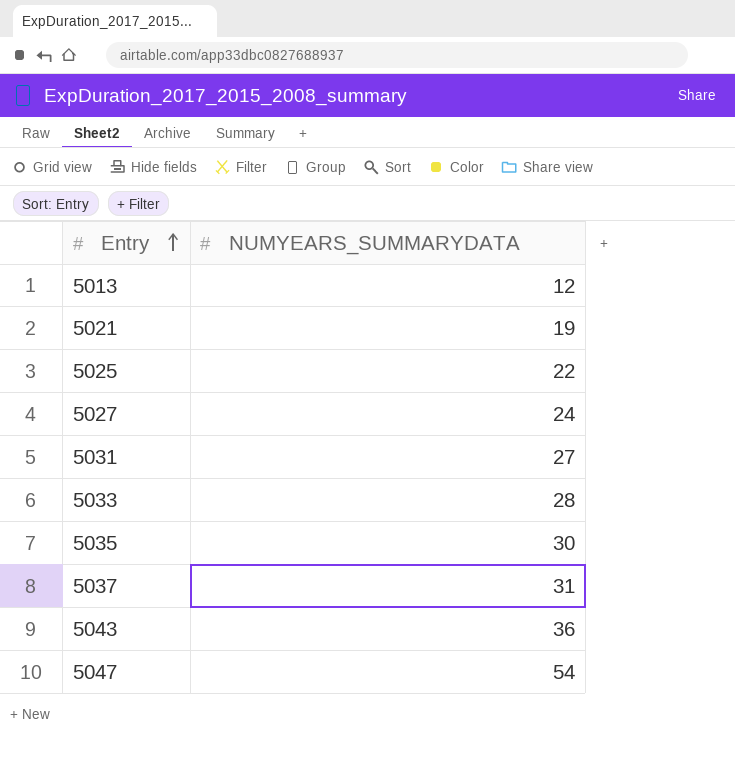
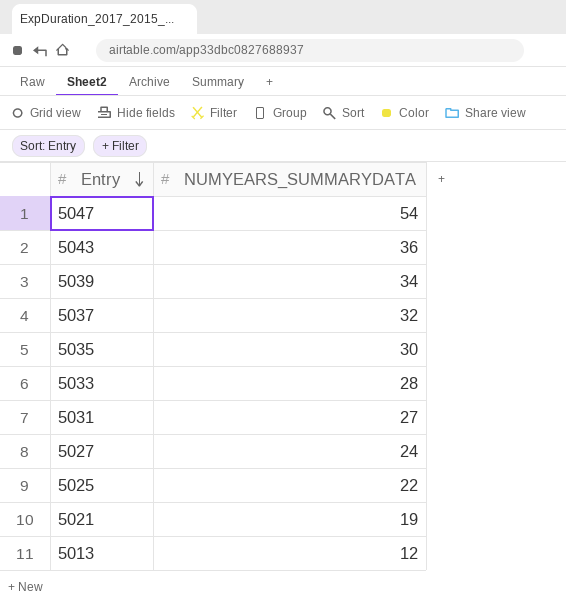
row order: Entry ascending -> Entry descending
row 5039: none -> 34
5037 | NUMYEARS_SUMMARYDATA: 31 -> 32

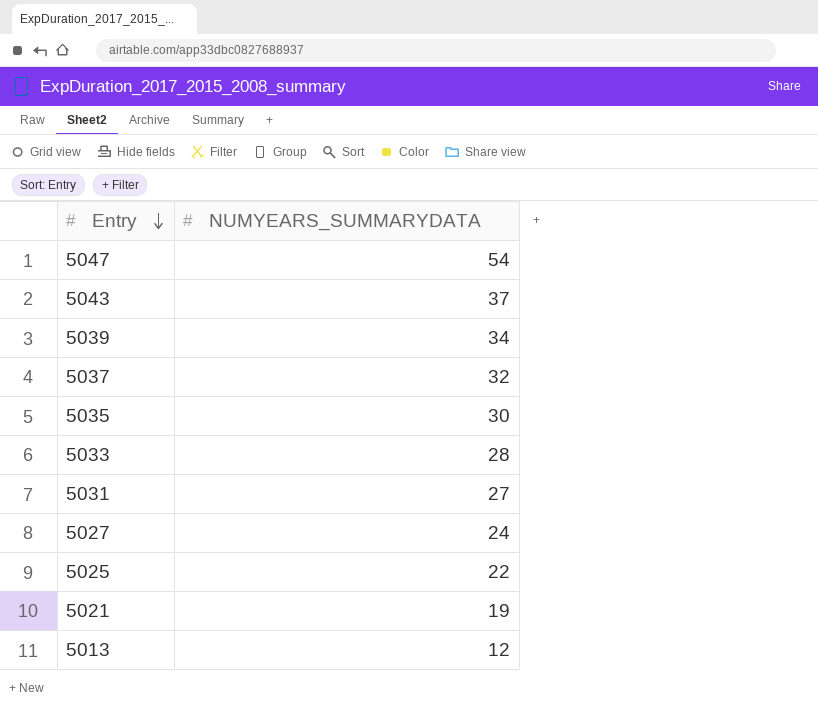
5043 | NUMYEARS_SUMMARYDATA: 36 -> 37

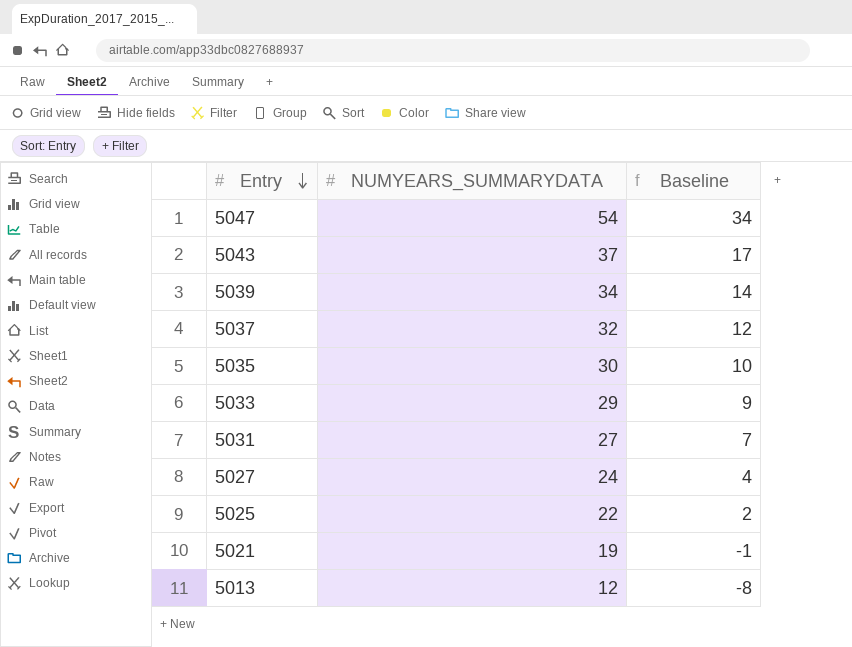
column Baseline | formula: none -> [NUMYEARS_SUMMARYDATA] - 20
5033 | NUMYEARS_SUMMARYDATA: 28 -> 29

